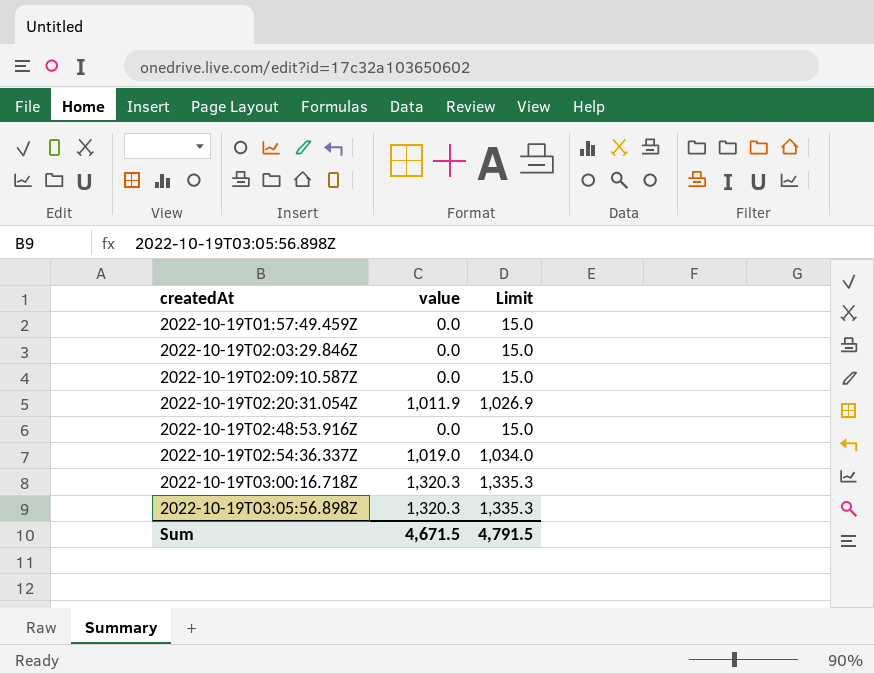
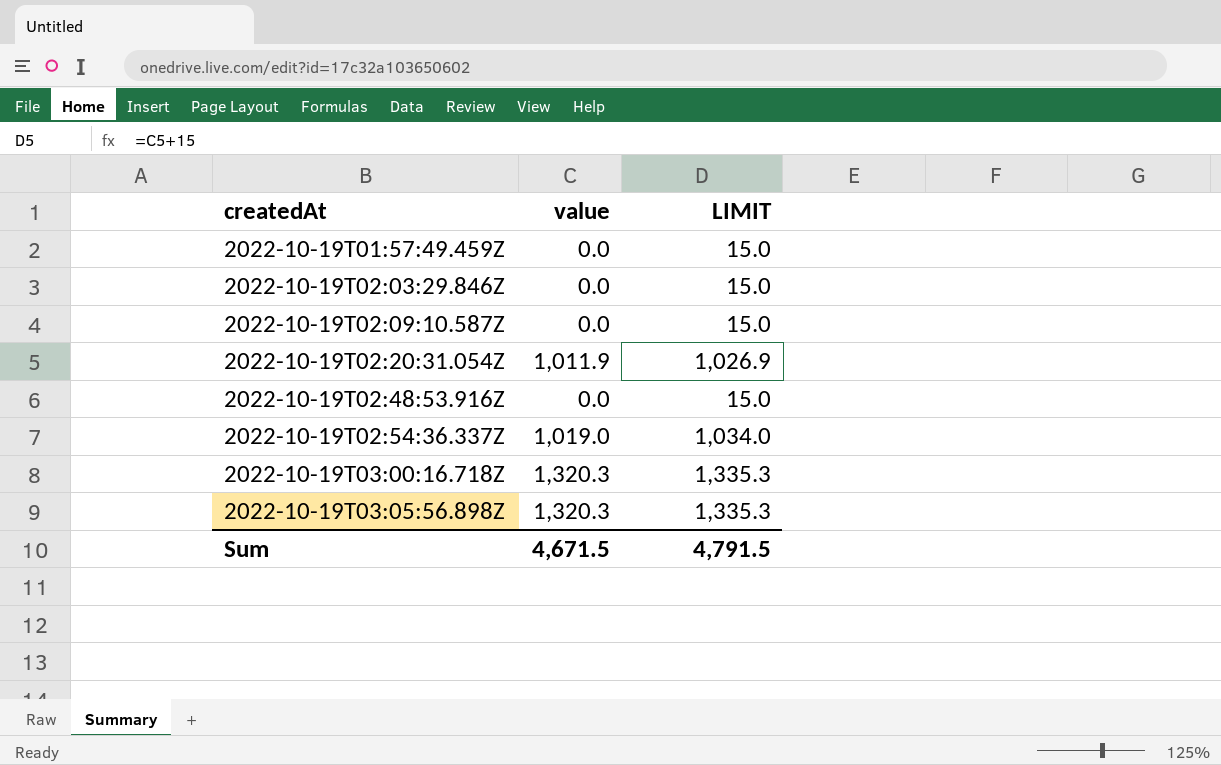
column name: Limit -> LIMIT

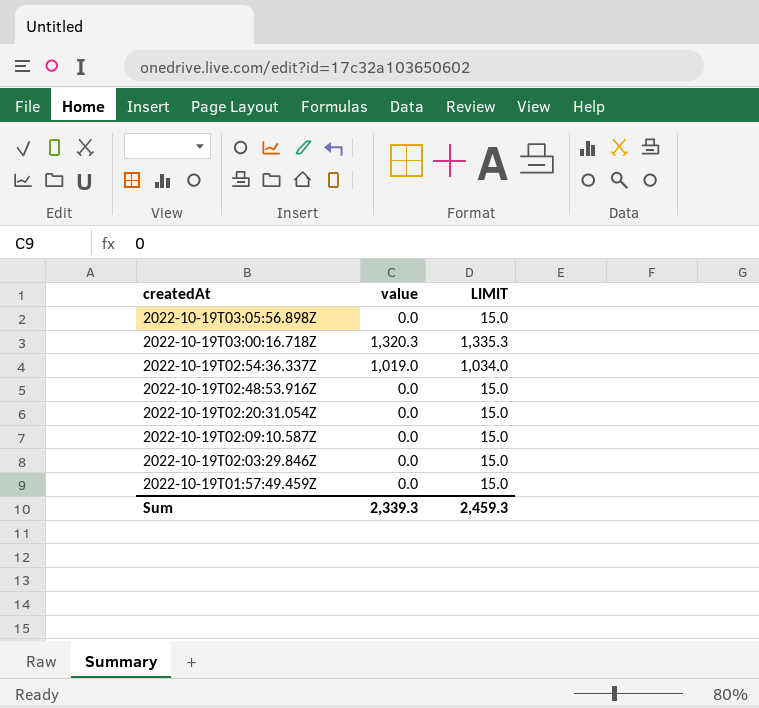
row order: createdAt ascending -> createdAt descending
2022-10-19T03:05:56.898Z | value: 1,320.3 -> 0.0
2022-10-19T03:05:56.898Z | LIMIT: 1,335.3 -> 15.0
2022-10-19T02:20:31.054Z | value: 1,011.9 -> 0.0
2022-10-19T02:20:31.054Z | LIMIT: 1,026.9 -> 15.0
Sum | value: 4,671.5 -> 2,339.3
Sum | LIMIT: 4,791.5 -> 2,459.3

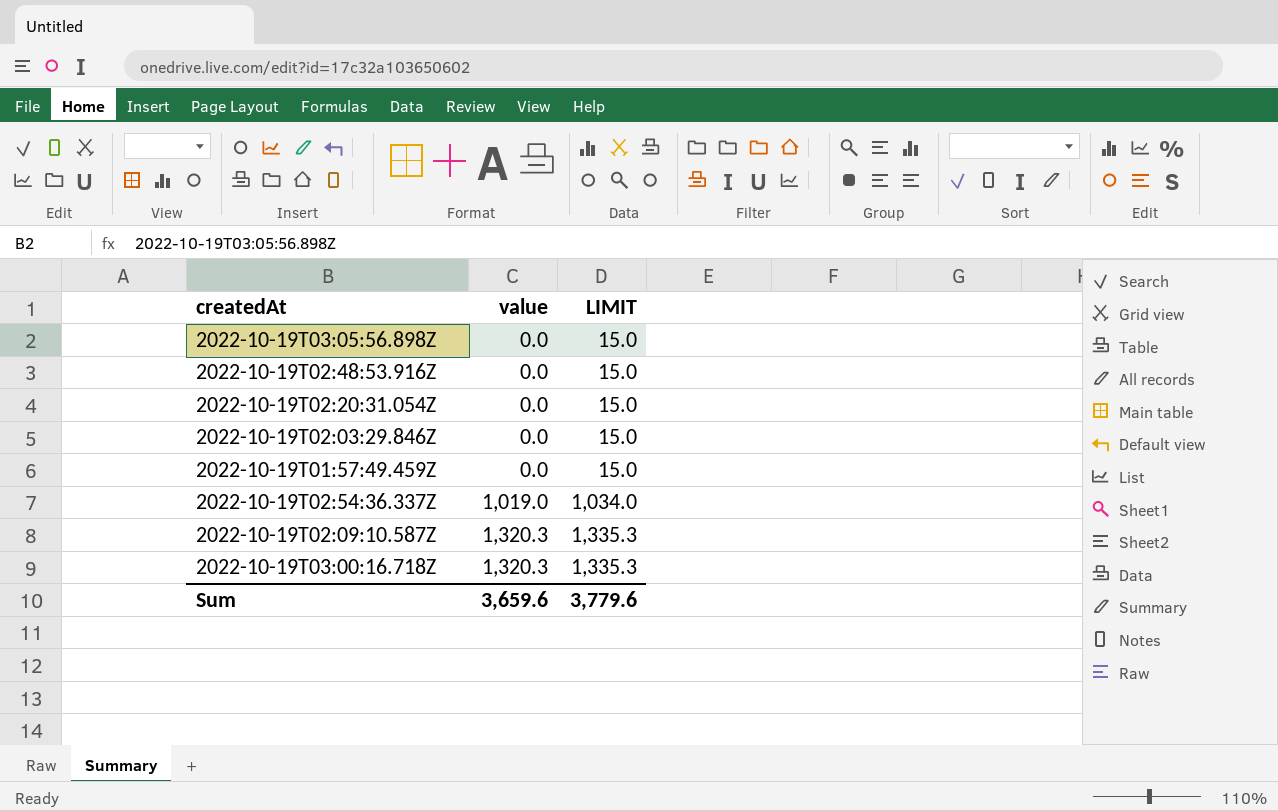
row order: createdAt descending -> value ascending
2022-10-19T02:09:10.587Z | value: 0.0 -> 1,320.3
2022-10-19T02:09:10.587Z | LIMIT: 15.0 -> 1,335.3
Sum | value: 2,339.3 -> 3,659.6
Sum | LIMIT: 2,459.3 -> 3,779.6

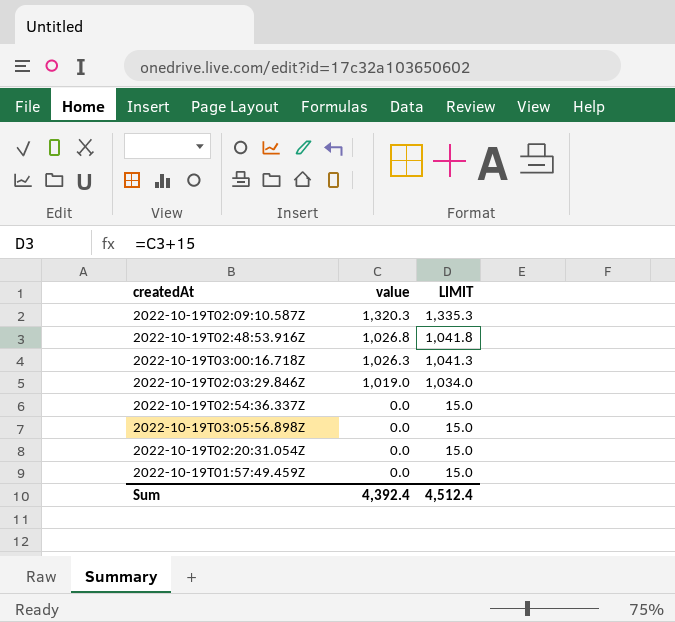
row order: value ascending -> value descending
2022-10-19T02:48:53.916Z | value: 0.0 -> 1,026.8
2022-10-19T02:48:53.916Z | LIMIT: 15.0 -> 1,041.8
2022-10-19T03:00:16.718Z | value: 1,320.3 -> 1,026.3
2022-10-19T03:00:16.718Z | LIMIT: 1,335.3 -> 1,041.3
2022-10-19T02:03:29.846Z | value: 0.0 -> 1,019.0
2022-10-19T02:03:29.846Z | LIMIT: 15.0 -> 1,034.0
2022-10-19T02:54:36.337Z | value: 1,019.0 -> 0.0
2022-10-19T02:54:36.337Z | LIMIT: 1,034.0 -> 15.0
Sum | value: 3,659.6 -> 4,392.4
Sum | LIMIT: 3,779.6 -> 4,512.4

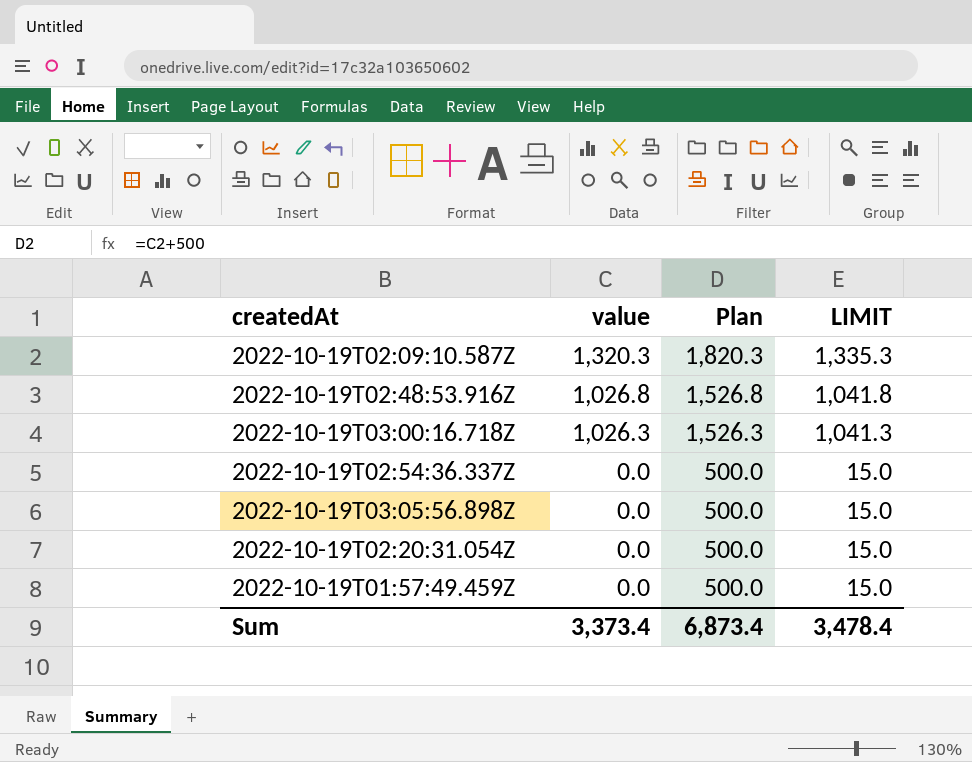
column Plan | formula: none -> [value] + 500
row 2022-10-19T02:03:29.846Z: 1,019.0 | 1,034.0 -> none
Sum | value: 4,392.4 -> 3,373.4
Sum | LIMIT: 4,512.4 -> 3,478.4

